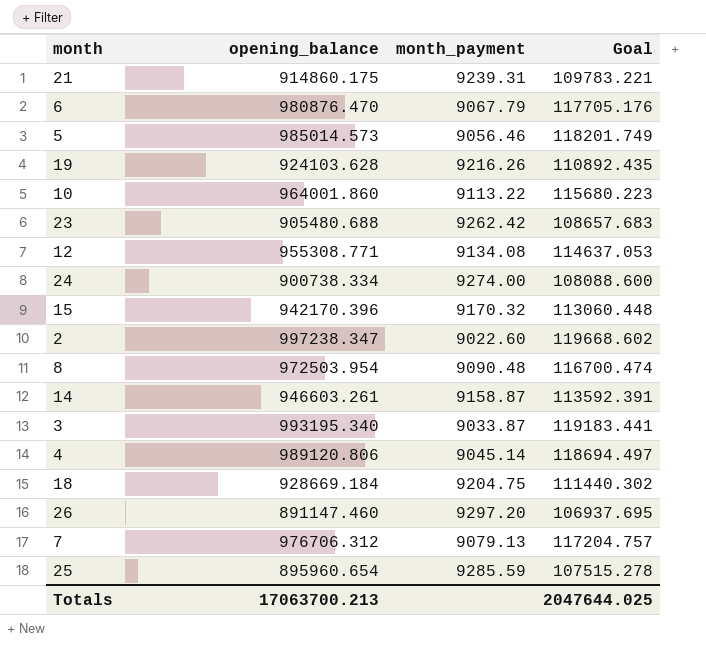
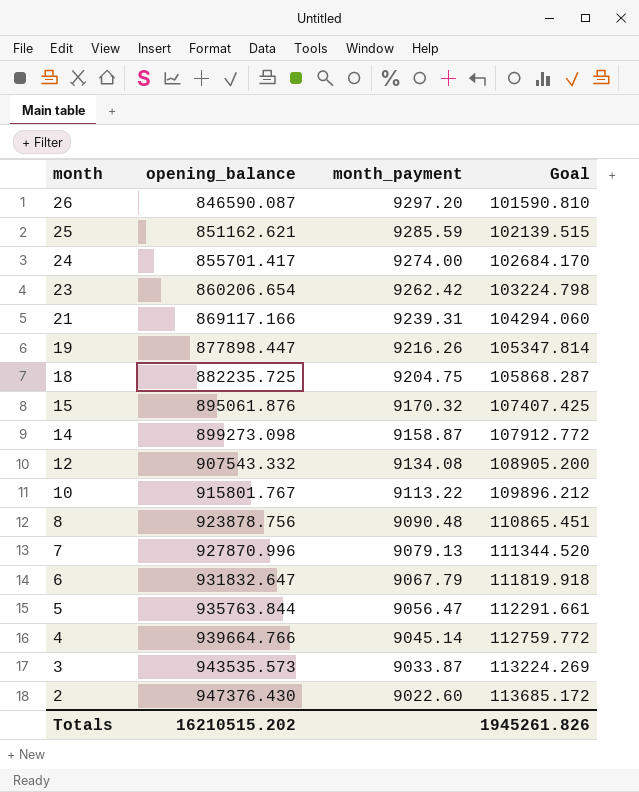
row order: none -> month descending
26 | opening_balance: 891147.460 -> 846590.087
26 | Goal: 106937.695 -> 101590.810
25 | opening_balance: 895960.654 -> 851162.621
25 | Goal: 107515.278 -> 102139.515
24 | opening_balance: 900738.334 -> 855701.417
24 | Goal: 108088.600 -> 102684.170
23 | opening_balance: 905480.688 -> 860206.654
23 | Goal: 108657.683 -> 103224.798
21 | opening_balance: 914860.175 -> 869117.166
21 | Goal: 109783.221 -> 104294.060
19 | opening_balance: 924103.628 -> 877898.447
19 | Goal: 110892.435 -> 105347.814
18 | opening_balance: 928669.184 -> 882235.725
18 | Goal: 111440.302 -> 105868.287
15 | opening_balance: 942170.396 -> 895061.876
15 | Goal: 113060.448 -> 107407.425
14 | opening_balance: 946603.261 -> 899273.098
14 | Goal: 113592.391 -> 107912.772
12 | opening_balance: 955308.771 -> 907543.332
12 | Goal: 114637.053 -> 108905.200
10 | opening_balance: 964001.860 -> 915801.767
10 | Goal: 115680.223 -> 109896.212
8 | opening_balance: 972503.954 -> 923878.756
8 | Goal: 116700.474 -> 110865.451
7 | opening_balance: 976706.312 -> 927870.996
7 | Goal: 117204.757 -> 111344.520
6 | opening_balance: 980876.470 -> 931832.647
6 | Goal: 117705.176 -> 111819.918
5 | opening_balance: 985014.573 -> 935763.844
5 | month_payment: 9056.46 -> 9056.47
5 | Goal: 118201.749 -> 112291.661
4 | opening_balance: 989120.806 -> 939664.766
4 | Goal: 118694.497 -> 112759.772
3 | opening_balance: 993195.340 -> 943535.573
3 | Goal: 119183.441 -> 113224.269
2 | opening_balance: 997238.347 -> 947376.430
2 | Goal: 119668.602 -> 113685.172
Totals | opening_balance: 17063700.213 -> 16210515.202
Totals | Goal: 2047644.025 -> 1945261.826

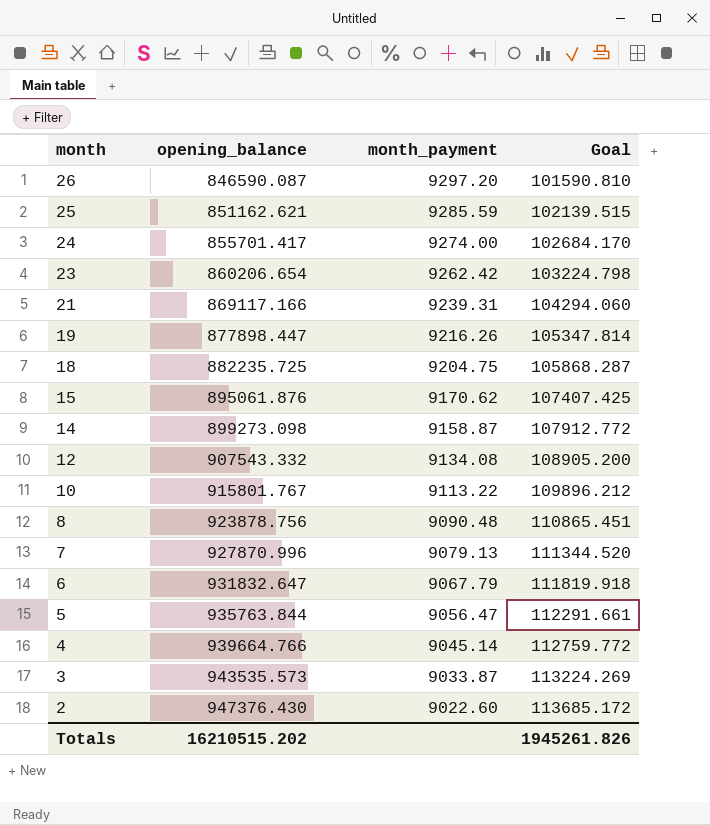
15 | month_payment: 9170.32 -> 9170.62

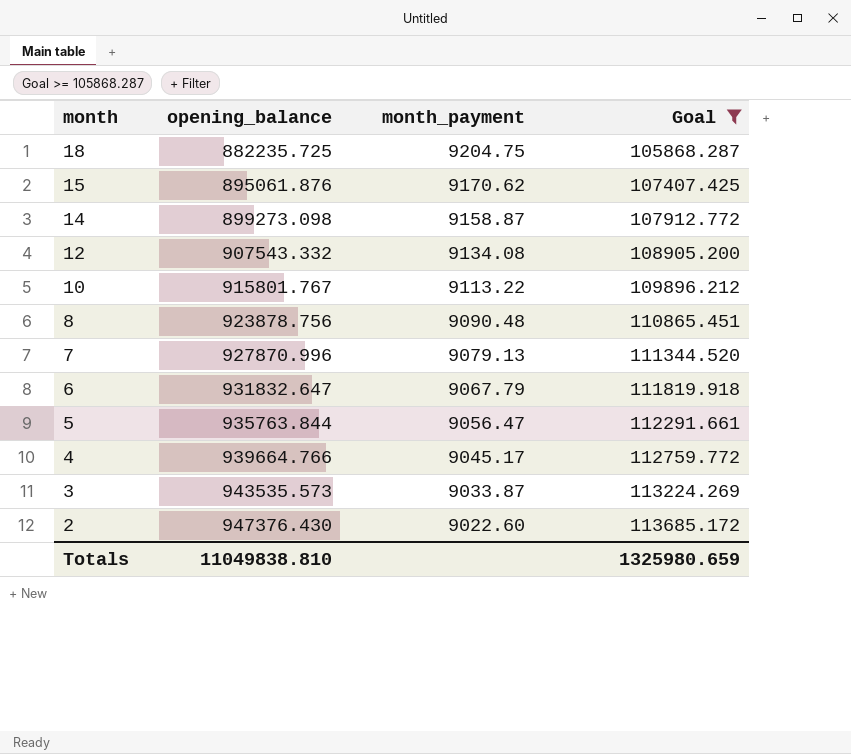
filter: none -> Goal >= 105868.287
4 | month_payment: 9045.14 -> 9045.17
Totals | opening_balance: 16210515.202 -> 11049838.810
Totals | Goal: 1945261.826 -> 1325980.659

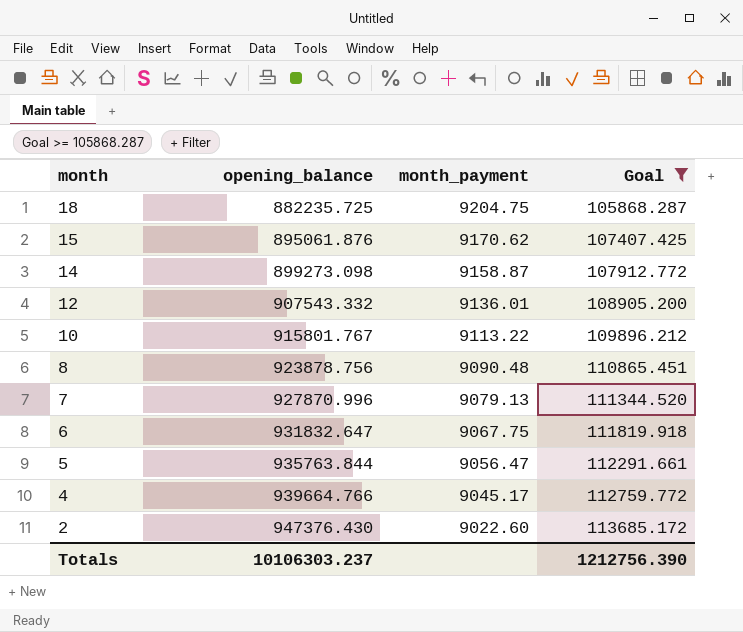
row 3: 943535.573 | 9033.87 | 113224.269 -> none
12 | month_payment: 9134.08 -> 9136.01
6 | month_payment: 9067.79 -> 9067.75
Totals | opening_balance: 11049838.810 -> 10106303.237
Totals | Goal: 1325980.659 -> 1212756.390

